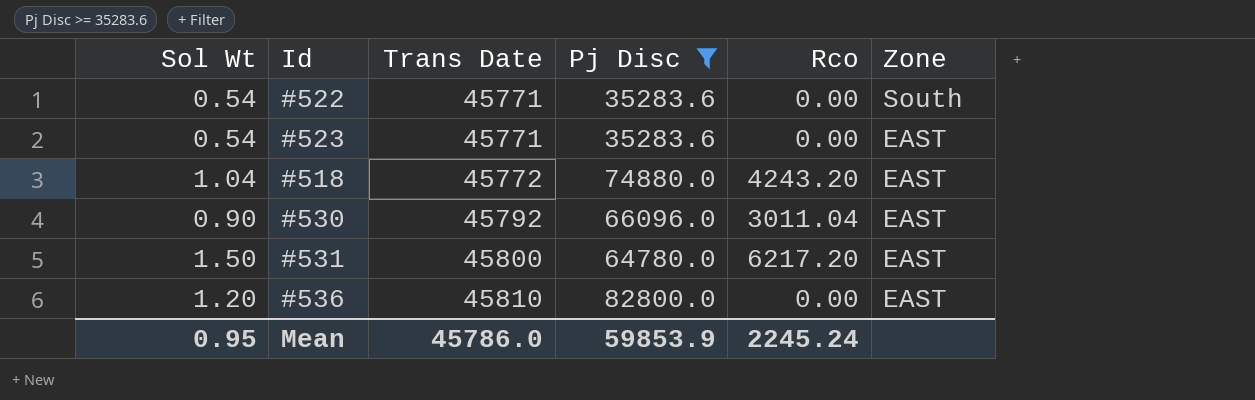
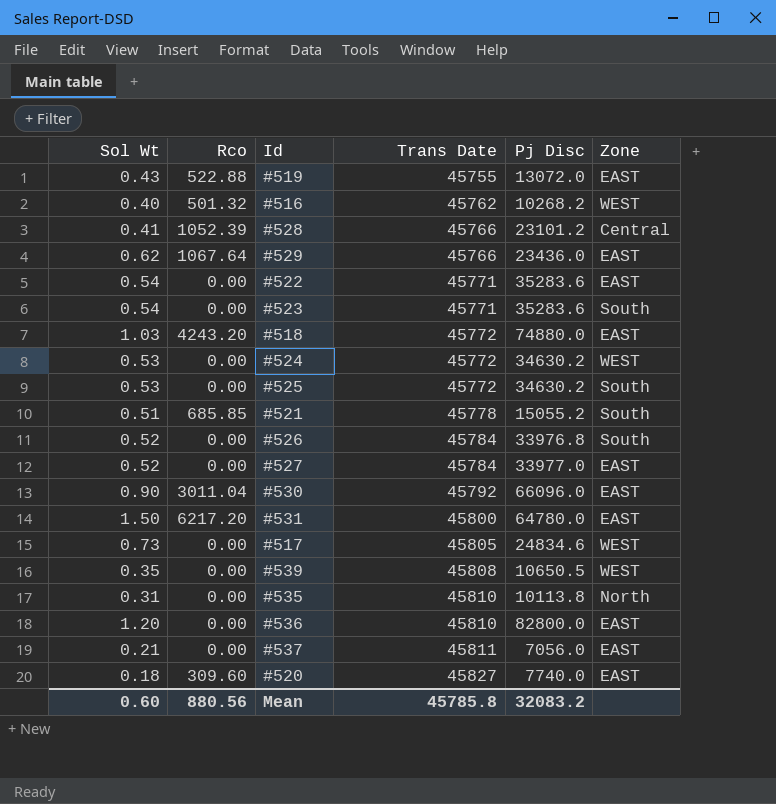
filter: Pj Disc >= 35283.6 -> none
column Rco | position: 5 -> 2
#522 | Zone: South -> EAST
#523 | Zone: EAST -> South
#518 | Sol Wt: 1.04 -> 1.03
Mean | Sol Wt: 0.95 -> 0.60
Mean | Rco: 2245.24 -> 880.56
Mean | Trans Date: 45786.0 -> 45785.8
Mean | Pj Disc: 59853.9 -> 32083.2

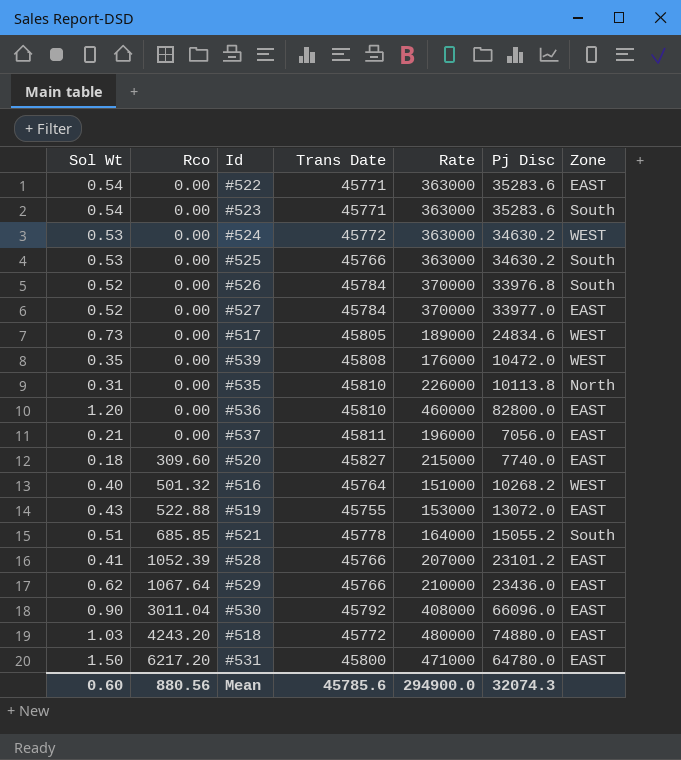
row order: Trans Date ascending -> Rco ascending
column Rate | position: none -> 5
#525 | Trans Date: 45772 -> 45766
#539 | Pj Disc: 10650.5 -> 10472.0
#516 | Trans Date: 45762 -> 45764
#528 | Zone: Central -> EAST
Mean | Trans Date: 45785.8 -> 45785.6
Mean | Pj Disc: 32083.2 -> 32074.3

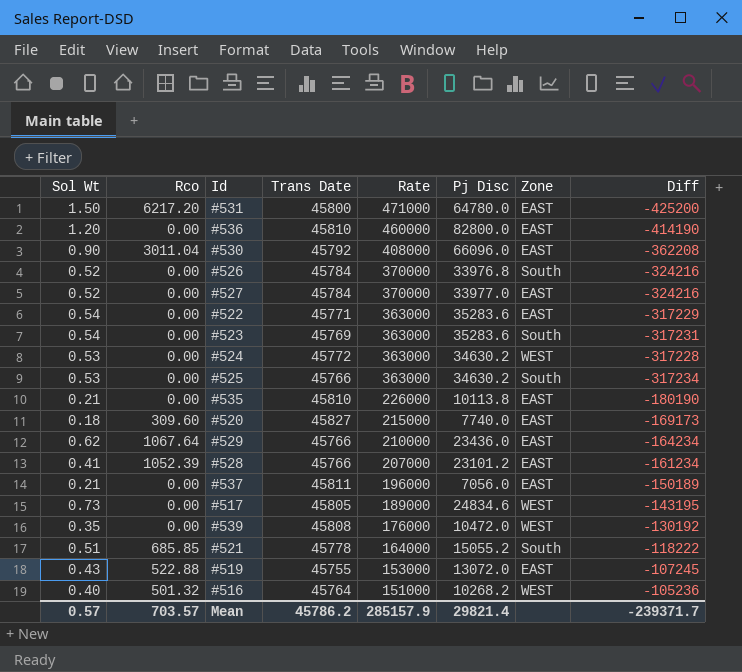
row order: Rco ascending -> Rate descending
column Diff | formula: none -> [Trans Date] - [Rate]
row #518: 1.03 | 4243.20 | 45772 | 480000 | 74880.0 | EAST -> none
#523 | Trans Date: 45771 -> 45769
#535 | Sol Wt: 0.31 -> 0.21
#535 | Zone: North -> EAST
Mean | Sol Wt: 0.60 -> 0.57
Mean | Rco: 880.56 -> 703.57
Mean | Trans Date: 45785.6 -> 45786.2
Mean | Rate: 294900.0 -> 285157.9
Mean | Pj Disc: 32074.3 -> 29821.4

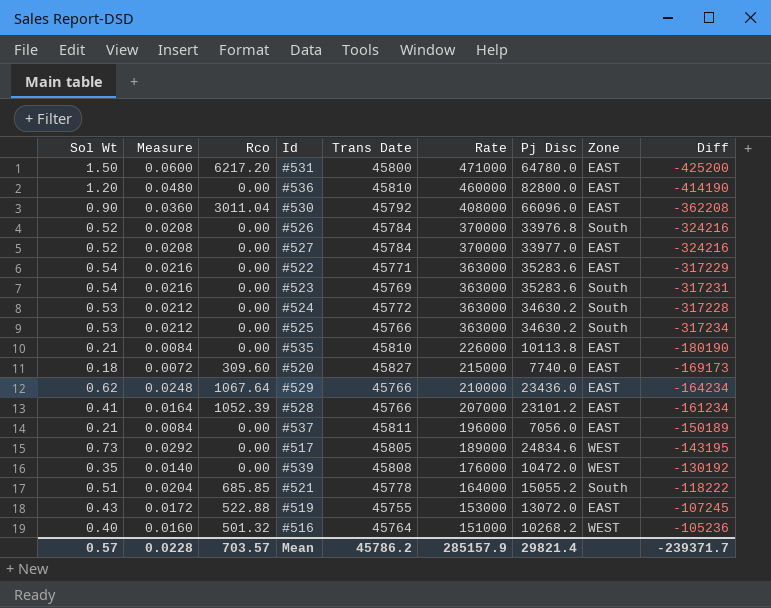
column Measure | formula: none -> [Sol Wt] * 0.04
#524 | Zone: WEST -> South

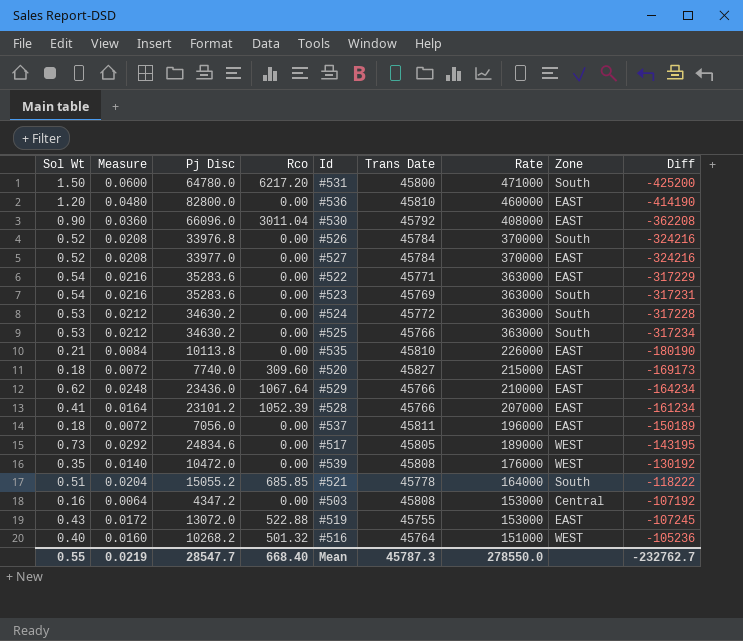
column Pj Disc | position: 7 -> 3
#531 | Zone: EAST -> South
#537 | Sol Wt: 0.21 -> 0.18
#537 | Measure: 0.0084 -> 0.0072
row #503: none -> 0.16 | 0.0064 | 4347.2 | 0.00 | 45808 | 153000 | Central | -107192
Mean | Sol Wt: 0.57 -> 0.55
Mean | Measure: 0.0228 -> 0.0219
Mean | Pj Disc: 29821.4 -> 28547.7
Mean | Rco: 703.57 -> 668.40
Mean | Trans Date: 45786.2 -> 45787.3
Mean | Rate: 285157.9 -> 278550.0
Mean | Diff: -239371.7 -> -232762.7

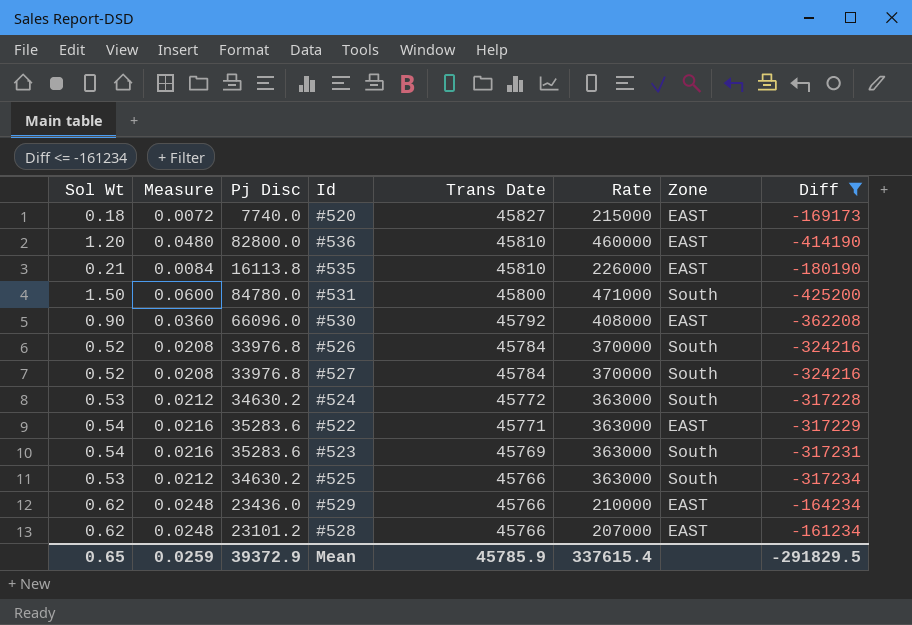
filter: none -> Diff <= -161234
row order: Rate descending -> Trans Date descending
column Rco | position: 4 -> none
#535 | Pj Disc: 10113.8 -> 16113.8
#531 | Pj Disc: 64780.0 -> 84780.0
#527 | Pj Disc: 33977.0 -> 33976.8
#527 | Zone: EAST -> South
#528 | Sol Wt: 0.41 -> 0.62
#528 | Measure: 0.0164 -> 0.0248
Mean | Sol Wt: 0.55 -> 0.65
Mean | Measure: 0.0219 -> 0.0259
Mean | Pj Disc: 28547.7 -> 39372.9
Mean | Trans Date: 45787.3 -> 45785.9
Mean | Rate: 278550.0 -> 337615.4
Mean | Diff: -232762.7 -> -291829.5

